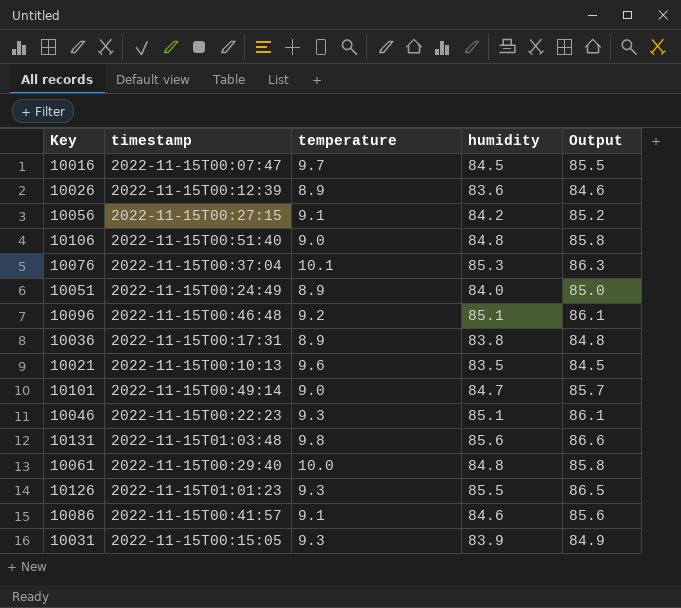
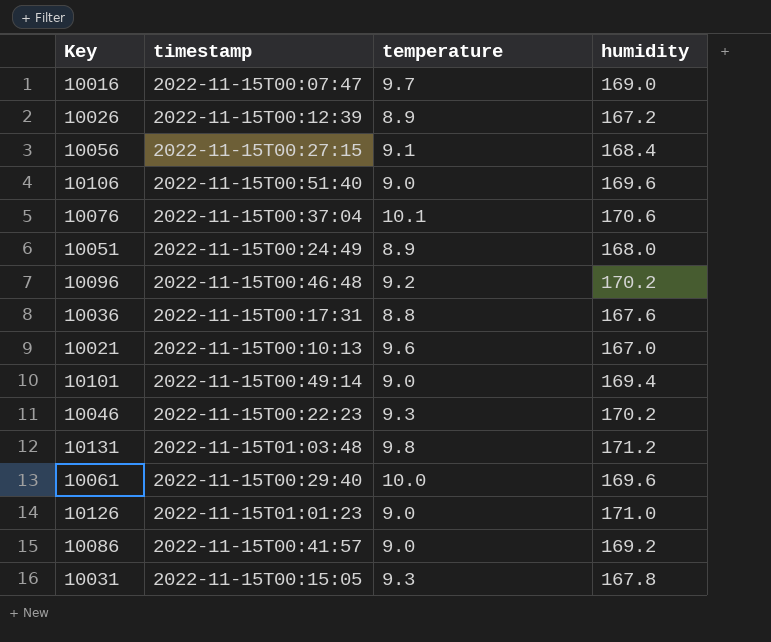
column Output | formula: [humidity] + 1 -> none
10016 | humidity: 84.5 -> 169.0
10026 | humidity: 83.6 -> 167.2
10056 | humidity: 84.2 -> 168.4
10106 | humidity: 84.8 -> 169.6
10076 | humidity: 85.3 -> 170.6
10051 | humidity: 84.0 -> 168.0
10096 | humidity: 85.1 -> 170.2
10036 | temperature: 8.9 -> 8.8
10036 | humidity: 83.8 -> 167.6
10021 | humidity: 83.5 -> 167.0
10101 | humidity: 84.7 -> 169.4
10046 | humidity: 85.1 -> 170.2
10131 | humidity: 85.6 -> 171.2
10061 | humidity: 84.8 -> 169.6
10126 | temperature: 9.3 -> 9.0
10126 | humidity: 85.5 -> 171.0
10086 | temperature: 9.1 -> 9.0
10086 | humidity: 84.6 -> 169.2
10031 | humidity: 83.9 -> 167.8

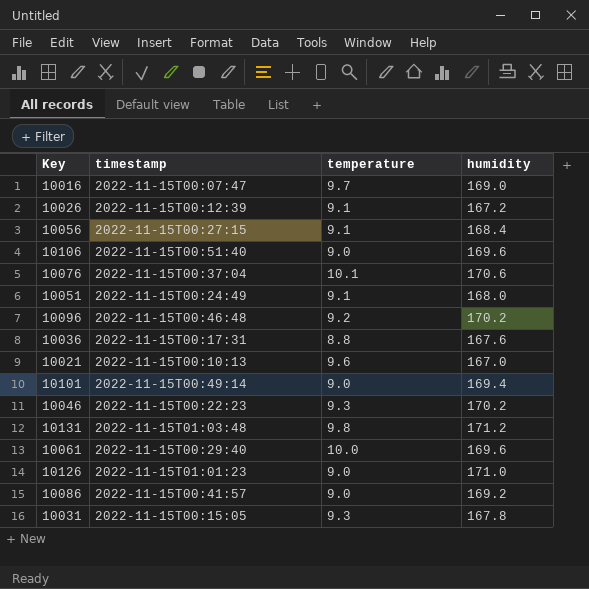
10026 | temperature: 8.9 -> 9.1
10051 | temperature: 8.9 -> 9.1

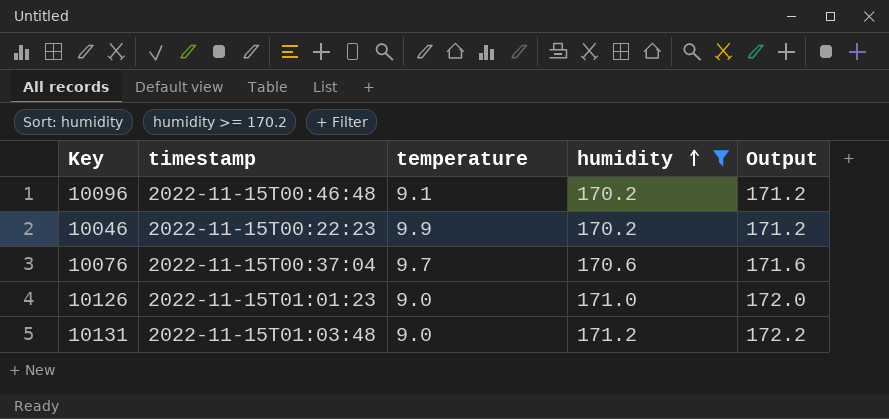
filter: none -> humidity >= 170.2
row order: none -> humidity ascending
column Output | formula: none -> [humidity] + 1
10096 | temperature: 9.2 -> 9.1
10046 | temperature: 9.3 -> 9.9
10076 | temperature: 10.1 -> 9.7
10131 | temperature: 9.8 -> 9.0

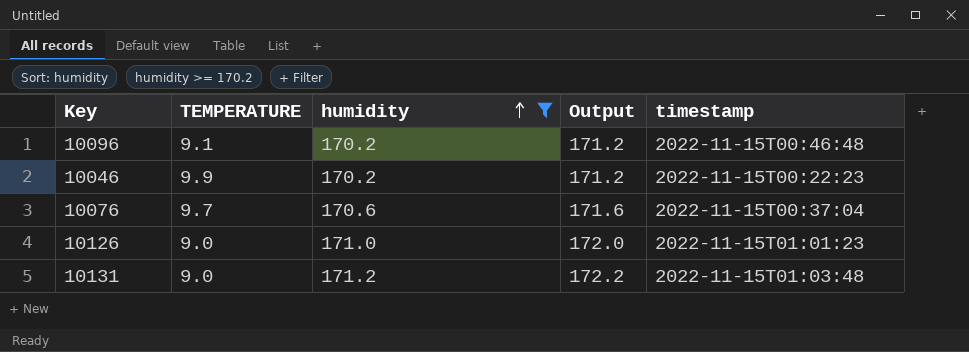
column name: temperature -> TEMPERATURE
column timestamp | position: 2 -> 5

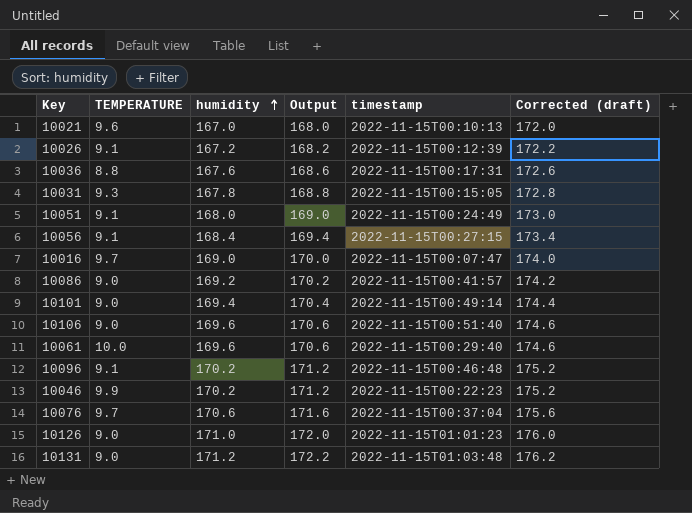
filter: humidity >= 170.2 -> none
column Corrected (draft) | formula: none -> [humidity] + 5

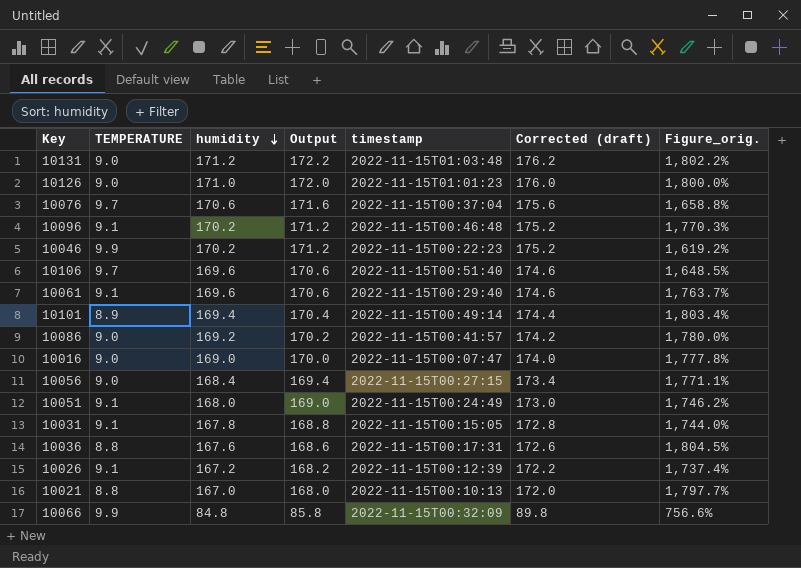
row order: humidity ascending -> humidity descending
column Figure_orig. | formula: none -> ([humidity] - [TEMPERATURE]) / [TEMPERATURE]
10106 | TEMPERATURE: 9.0 -> 9.7
10061 | TEMPERATURE: 10.0 -> 9.1
10101 | TEMPERATURE: 9.0 -> 8.9
10016 | TEMPERATURE: 9.7 -> 9.0
10056 | TEMPERATURE: 9.1 -> 9.0
10031 | TEMPERATURE: 9.3 -> 9.1
10021 | TEMPERATURE: 9.6 -> 8.8
row 10066: none -> 9.9 | 84.8 | 85.8 | 2022-11-15T00:32:09 | 89.8 | 756.6%

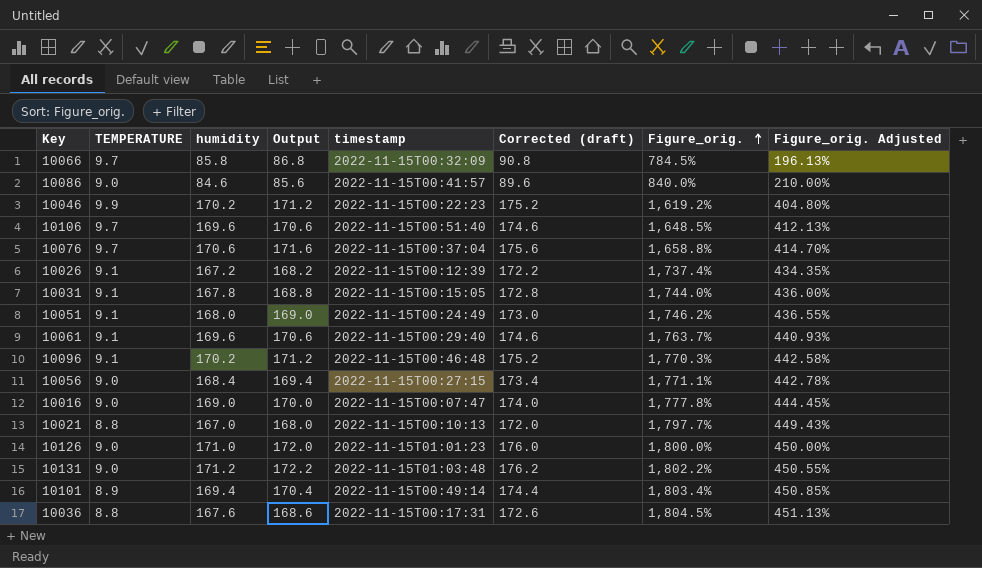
row order: humidity descending -> Figure_orig. ascending
column Figure_orig. Adjusted | formula: none -> [Figure_orig.] * 0.25
10066 | TEMPERATURE: 9.9 -> 9.7
10066 | humidity: 84.8 -> 85.8
10066 | Output: 85.8 -> 86.8
10066 | Corrected (draft): 89.8 -> 90.8
10066 | Figure_orig.: 756.6% -> 784.5%
10086 | humidity: 169.2 -> 84.6
10086 | Output: 170.2 -> 85.6
10086 | Corrected (draft): 174.2 -> 89.6
10086 | Figure_orig.: 1,780.0% -> 840.0%

